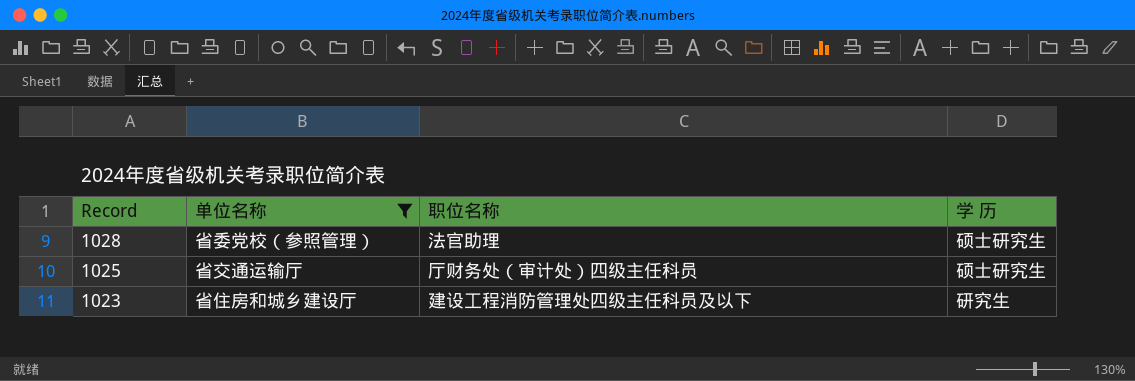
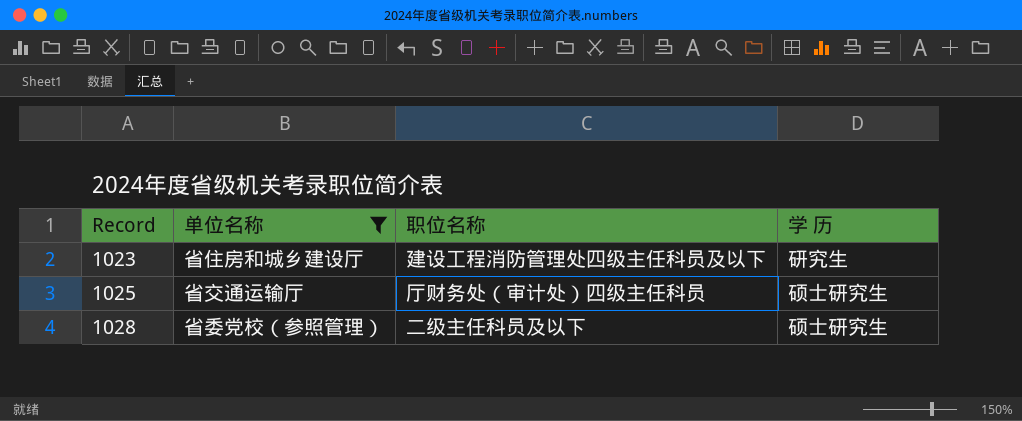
row order: Record descending -> Record ascending
1028 | 职位名称: 法官助理 -> 二级主任科员及以下

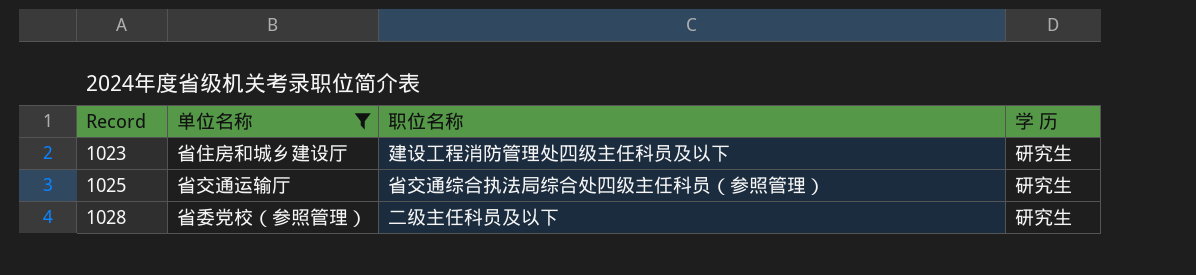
1025 | 职位名称: 厅财务处（审计处）四级主任科员 -> 省交通综合执法局综合处四级主任科员（参照管理）
1025 | 学 历: 硕士研究生 -> 研究生
1028 | 学 历: 硕士研究生 -> 研究生

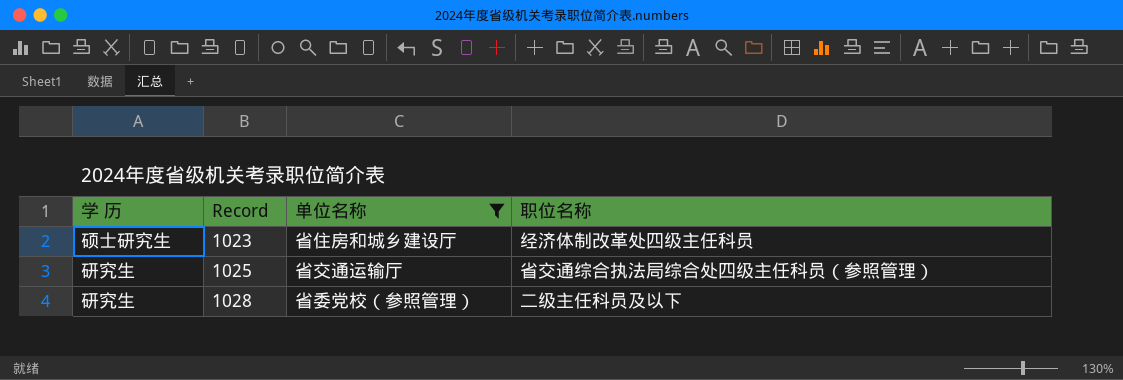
column 学 历 | position: 4 -> 1
1023 | 学 历: 研究生 -> 硕士研究生
1023 | 职位名称: 建设工程消防管理处四级主任科员及以下 -> 经济体制改革处四级主任科员

